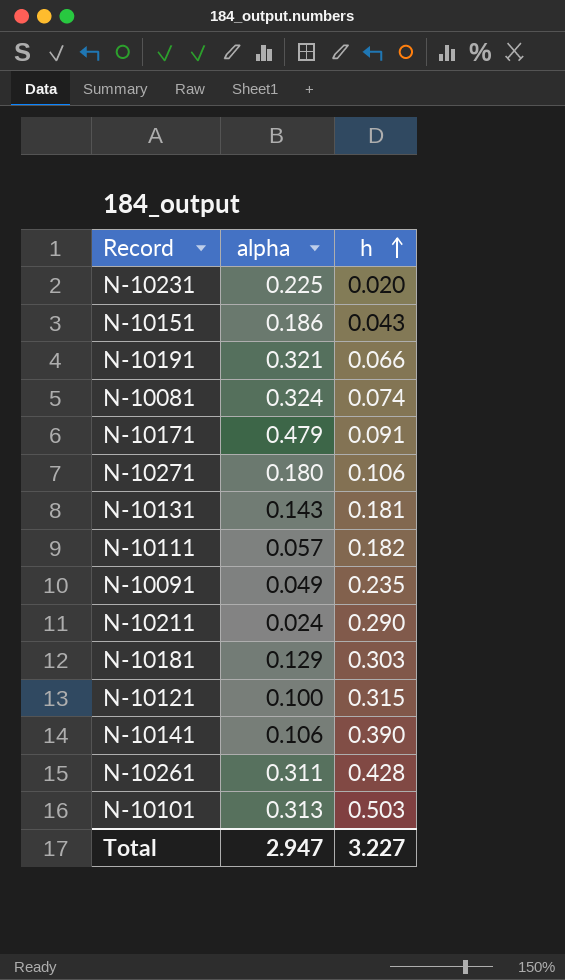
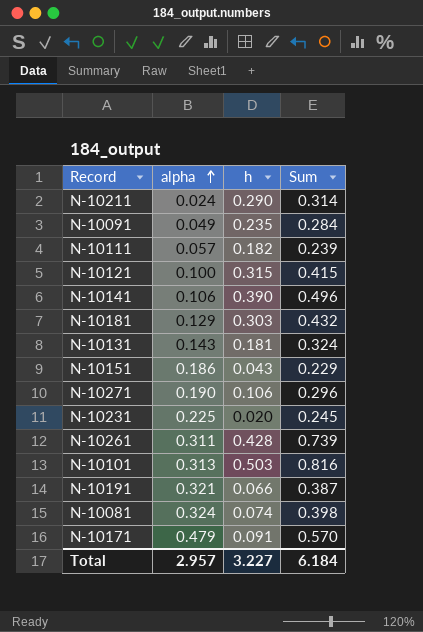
row order: h ascending -> alpha ascending
column Sum | formula: none -> [alpha] + [h]
N-10271 | alpha: 0.180 -> 0.190
Total | alpha: 2.947 -> 2.957

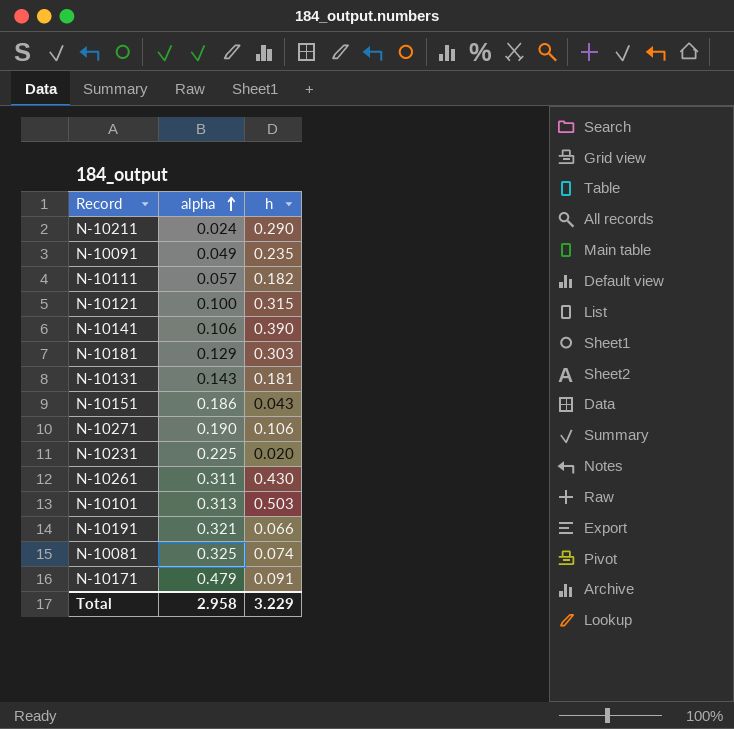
column Sum | formula: [alpha] + [h] -> none
N-10261 | h: 0.428 -> 0.430
N-10081 | alpha: 0.324 -> 0.325
Total | alpha: 2.957 -> 2.958
Total | h: 3.227 -> 3.229

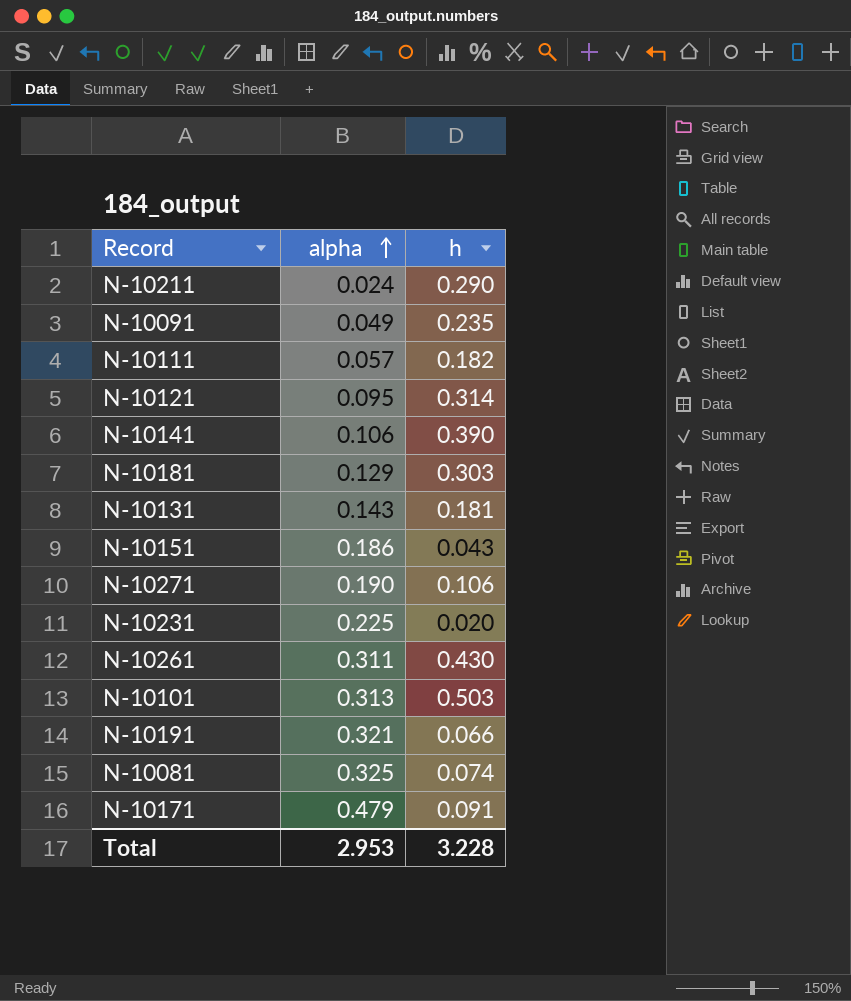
N-10121 | alpha: 0.100 -> 0.095
N-10121 | h: 0.315 -> 0.314
Total | alpha: 2.958 -> 2.953
Total | h: 3.229 -> 3.228

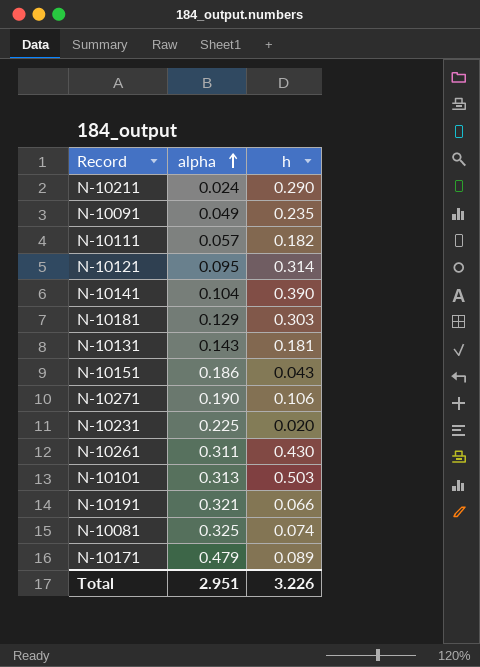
N-10141 | alpha: 0.106 -> 0.104
N-10171 | h: 0.091 -> 0.089
Total | alpha: 2.953 -> 2.951
Total | h: 3.228 -> 3.226

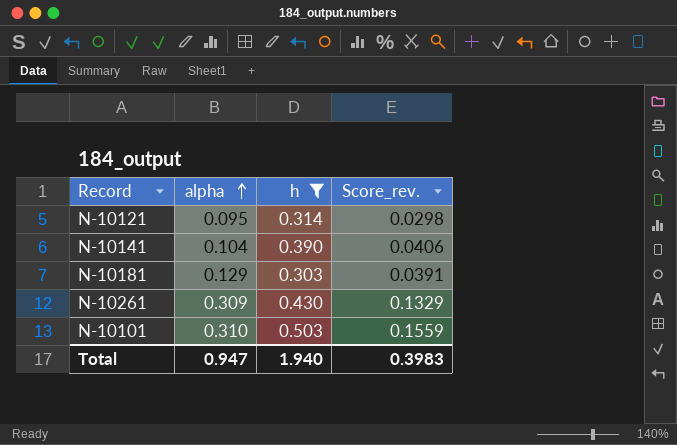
filter: none -> h >= 0.303
column Score_rev. | formula: none -> [alpha] * [h]
N-10261 | alpha: 0.311 -> 0.309
N-10101 | alpha: 0.313 -> 0.310
Total | alpha: 2.951 -> 0.947
Total | h: 3.226 -> 1.940

